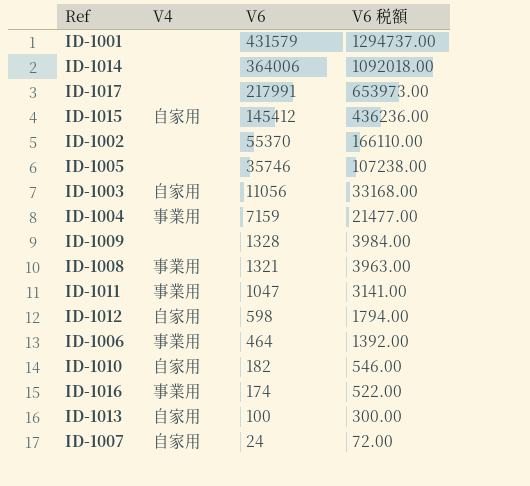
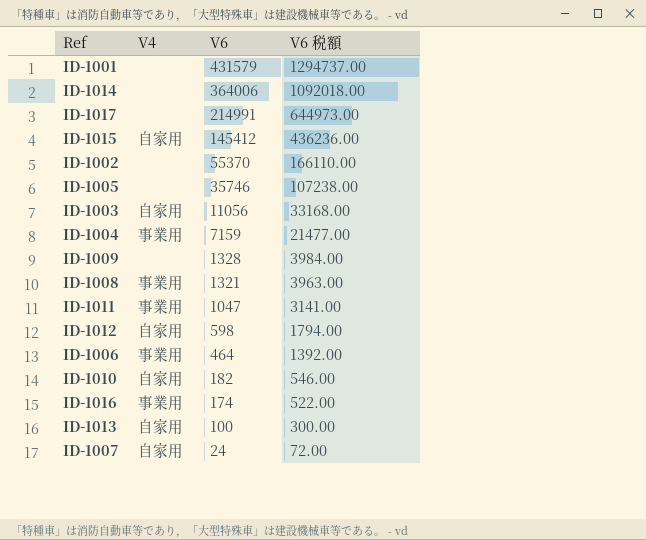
ID-1017 | V6: 217991 -> 214991
ID-1017 | V6 税額: 653973.00 -> 644973.00

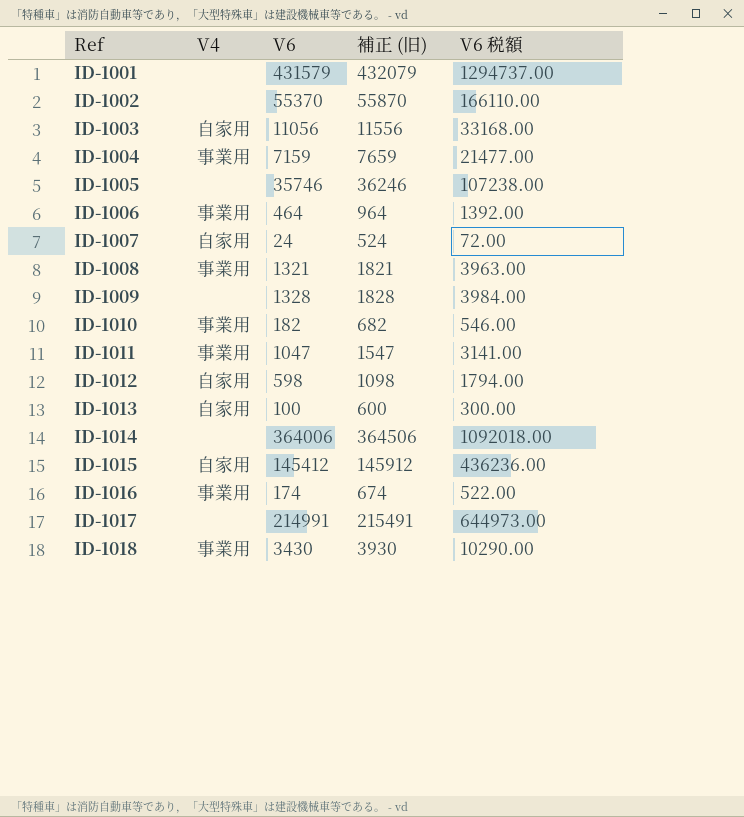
row order: V6 descending -> Ref ascending
column 補正 (旧) | formula: none -> [V6] + 500
ID-1010 | V4: 自家用 -> 事業用
row ID-1018: none -> 事業用 | 3430 | 3930 | 10290.00

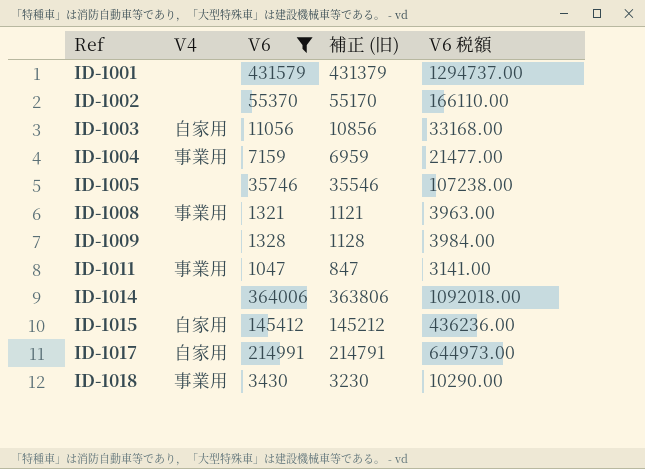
filter: none -> V6 >= 1047
column 補正 (旧) | formula: [V6] + 500 -> [V6] - 200
ID-1017 | V4: none -> 自家用

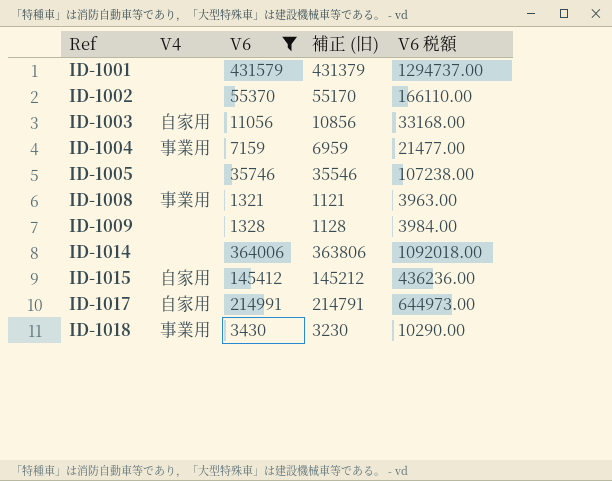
row ID-1011: 事業用 | 1047 | 847 | 3141.00 -> none

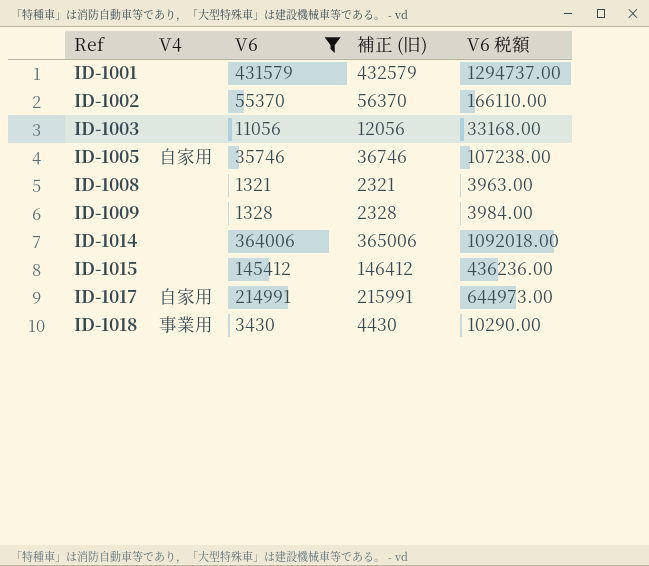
column 補正 (旧) | formula: [V6] - 200 -> [V6] + 1000
row ID-1004: 事業用 | 7159 | 6959 | 21477.00 -> none
ID-1003 | V4: 自家用 -> none
ID-1005 | V4: none -> 自家用
ID-1008 | V4: 事業用 -> none
ID-1015 | V4: 自家用 -> none

